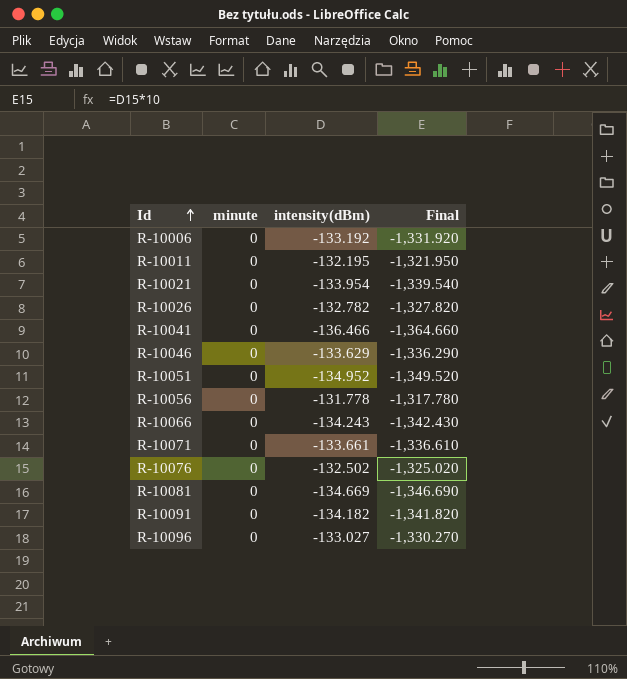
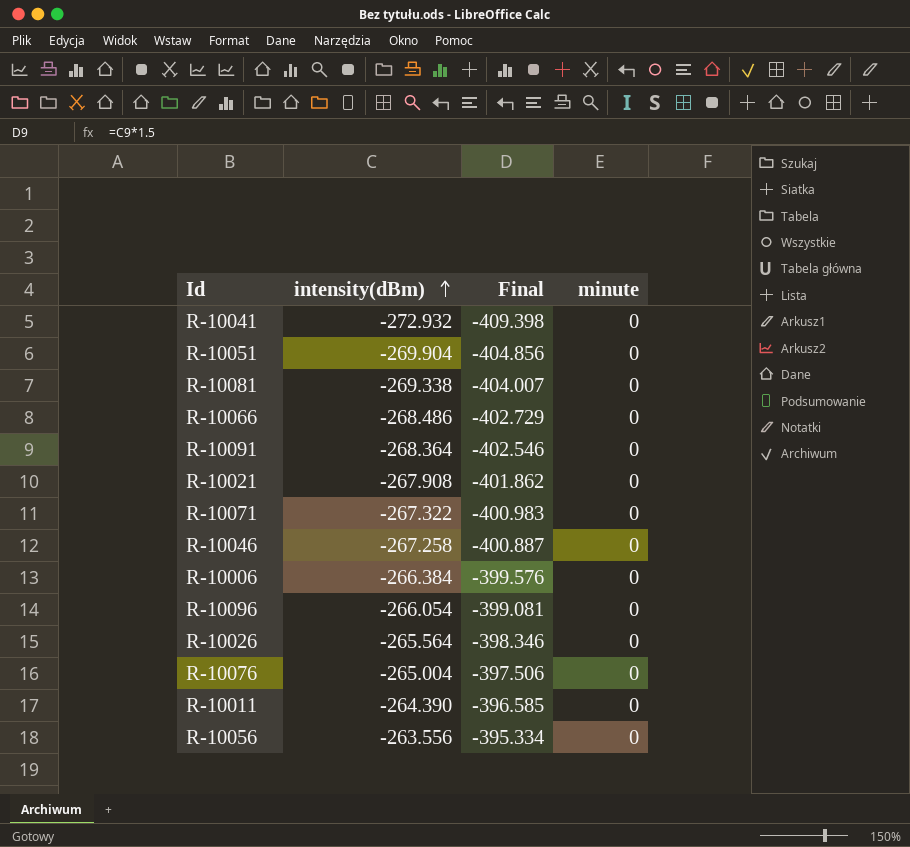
row order: Id ascending -> intensity(dBm) ascending
column Final | formula: [intensity(dBm)] * 10 -> [intensity(dBm)] * 1.5
column minute | position: 2 -> 4
R-10041 | intensity(dBm): -136.466 -> -272.932
R-10051 | intensity(dBm): -134.952 -> -269.904
R-10081 | intensity(dBm): -134.669 -> -269.338
R-10066 | intensity(dBm): -134.243 -> -268.486
R-10091 | intensity(dBm): -134.182 -> -268.364
R-10021 | intensity(dBm): -133.954 -> -267.908
R-10071 | intensity(dBm): -133.661 -> -267.322
R-10046 | intensity(dBm): -133.629 -> -267.258
R-10006 | intensity(dBm): -133.192 -> -266.384
R-10096 | intensity(dBm): -133.027 -> -266.054
R-10026 | intensity(dBm): -132.782 -> -265.564
R-10076 | intensity(dBm): -132.502 -> -265.004
R-10011 | intensity(dBm): -132.195 -> -264.390
R-10056 | intensity(dBm): -131.778 -> -263.556

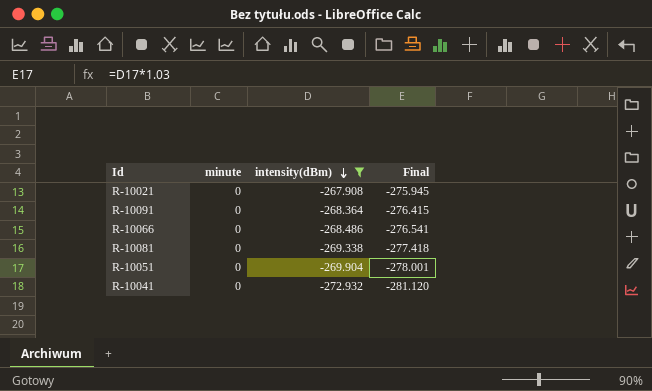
filter: none -> intensity(dBm) <= -267.908
row order: intensity(dBm) ascending -> intensity(dBm) descending
column minute | position: 4 -> 2
column Final | formula: [intensity(dBm)] * 1.5 -> [intensity(dBm)] * 1.03

